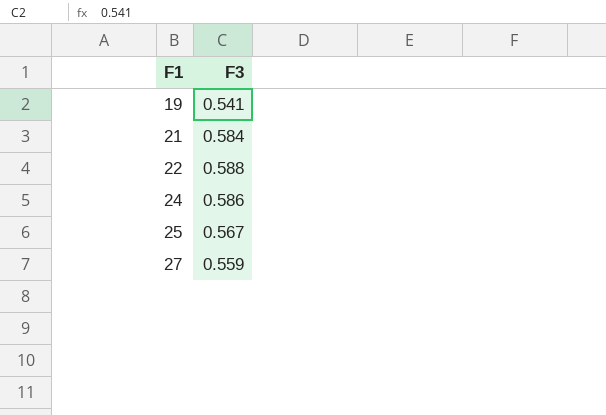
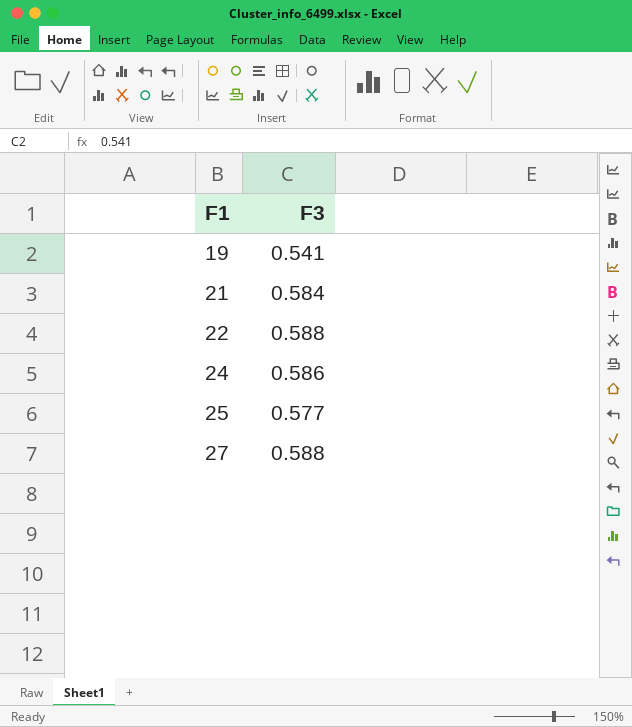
25 | F3: 0.567 -> 0.577
27 | F3: 0.559 -> 0.588

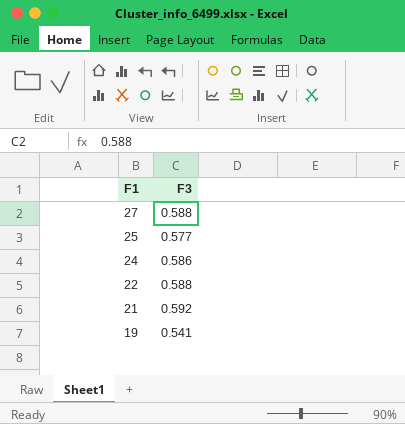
row order: F1 ascending -> F1 descending
21 | F3: 0.584 -> 0.592

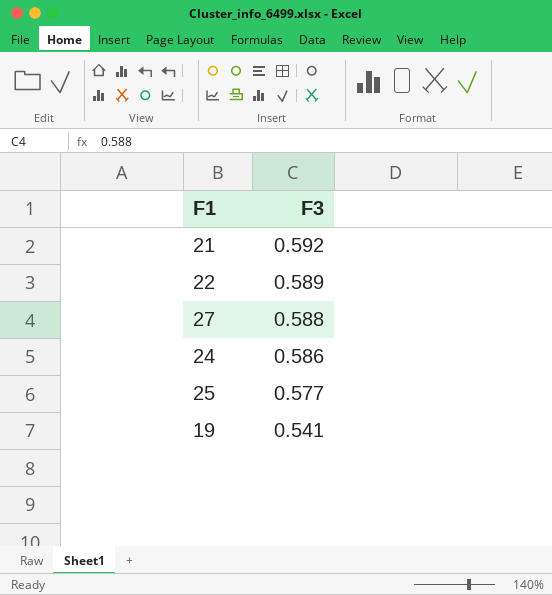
row order: F1 descending -> F3 descending
22 | F3: 0.588 -> 0.589

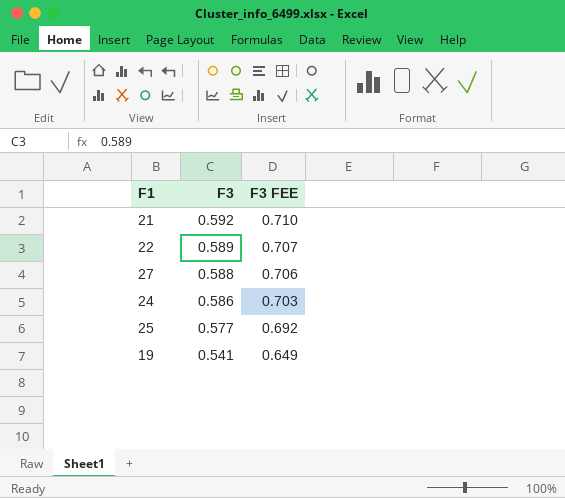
column F3 FEE | formula: none -> [F3] * 1.2

